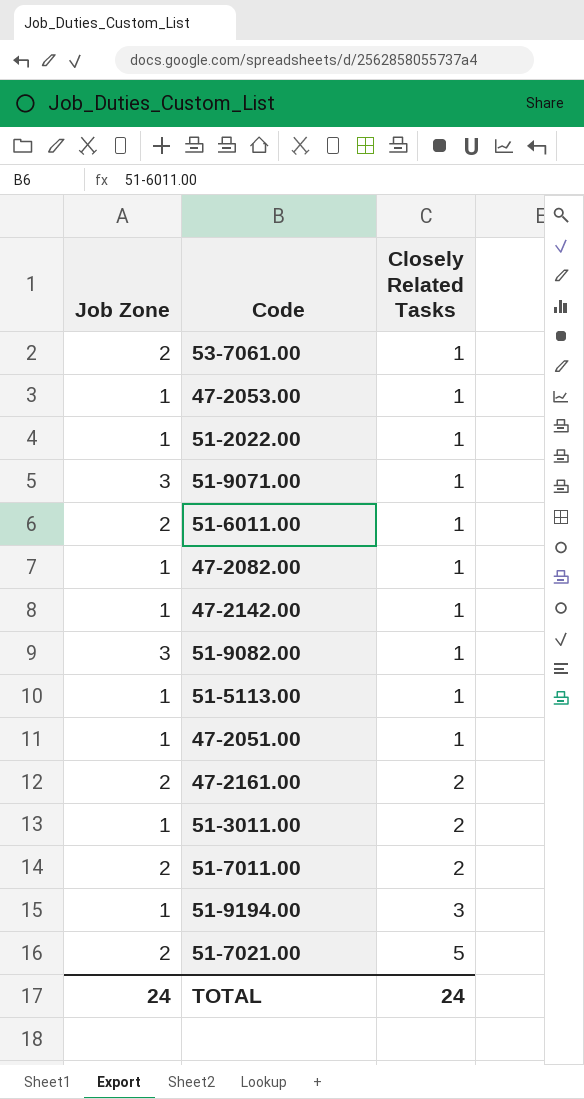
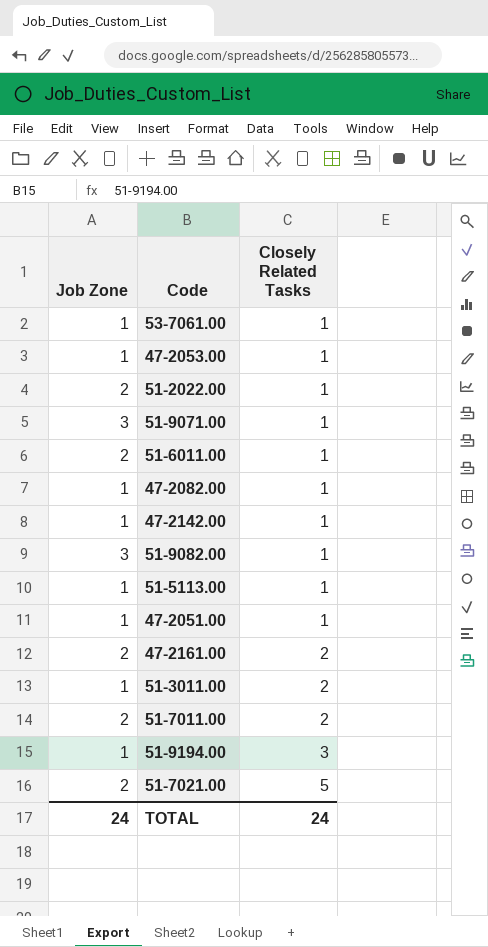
53-7061.00 | Job Zone: 2 -> 1
51-2022.00 | Job Zone: 1 -> 2

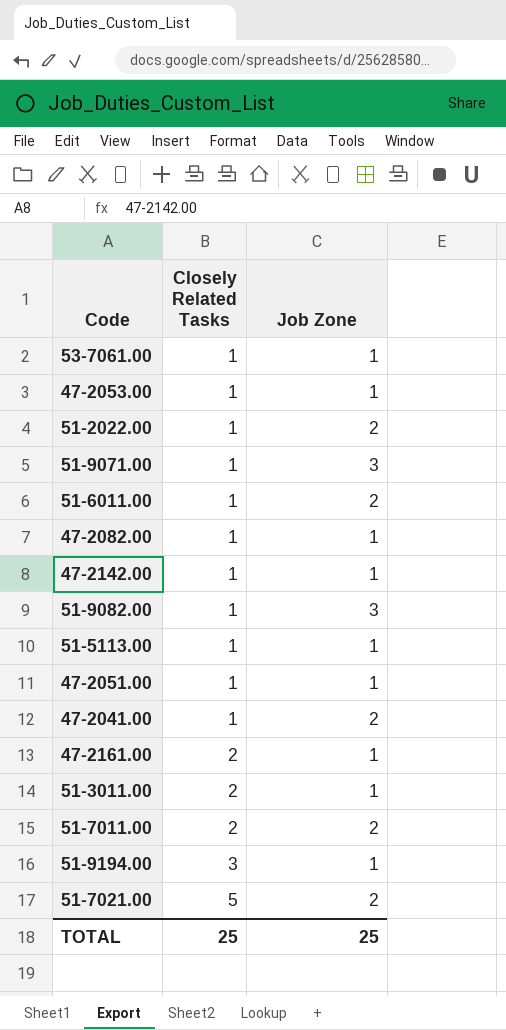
column Job Zone | position: 1 -> 3
row 47-2041.00: none -> 1 | 2
47-2161.00 | Job Zone: 2 -> 1
TOTAL | Closely Related Tasks: 24 -> 25
TOTAL | Job Zone: 24 -> 25

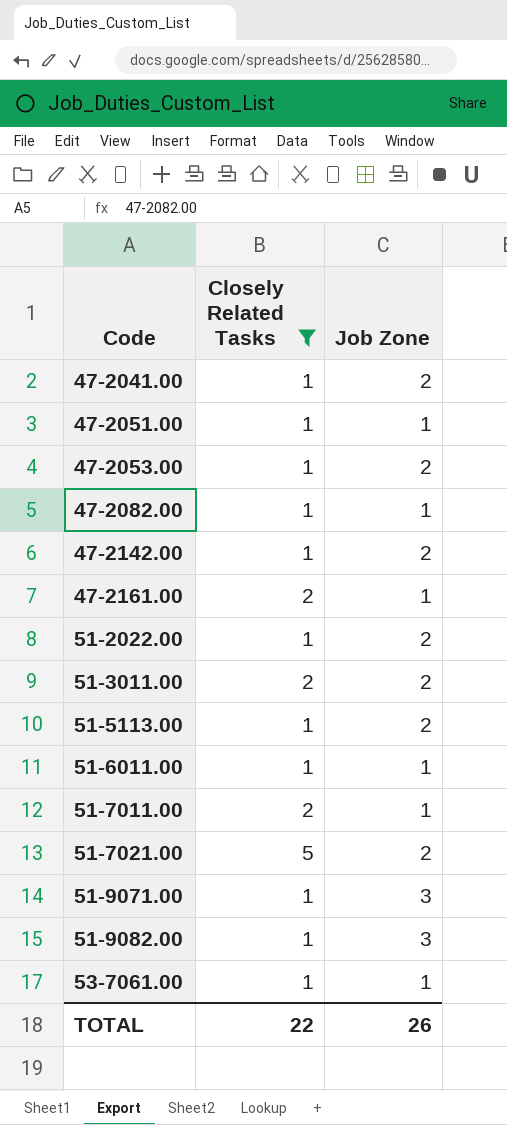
filter: none -> Closely Related Tasks != 3
row order: Closely Related Tasks ascending -> Code ascending
47-2053.00 | Job Zone: 1 -> 2
47-2142.00 | Job Zone: 1 -> 2
51-3011.00 | Job Zone: 1 -> 2
51-5113.00 | Job Zone: 1 -> 2
51-6011.00 | Job Zone: 2 -> 1
51-7011.00 | Job Zone: 2 -> 1
TOTAL | Closely Related Tasks: 25 -> 22
TOTAL | Job Zone: 25 -> 26

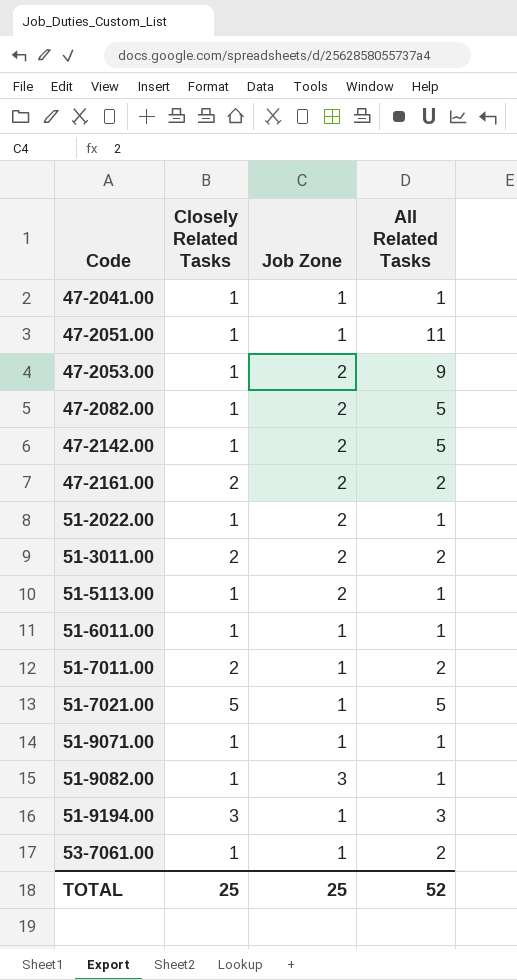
filter: Closely Related Tasks != 3 -> none
column All Related Tasks | position: none -> 4
47-2041.00 | Job Zone: 2 -> 1
47-2082.00 | Job Zone: 1 -> 2
47-2161.00 | Job Zone: 1 -> 2
51-7021.00 | Job Zone: 2 -> 1
51-9071.00 | Job Zone: 3 -> 1
TOTAL | Closely Related Tasks: 22 -> 25
TOTAL | Job Zone: 26 -> 25

